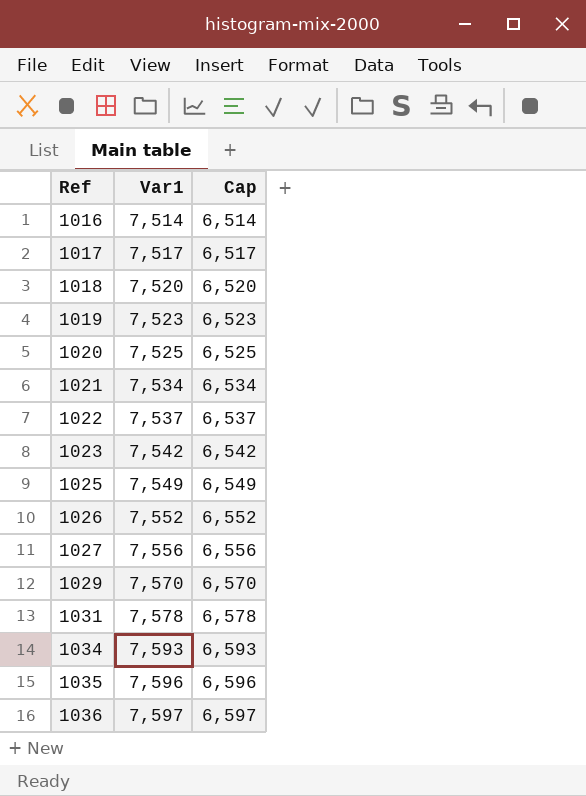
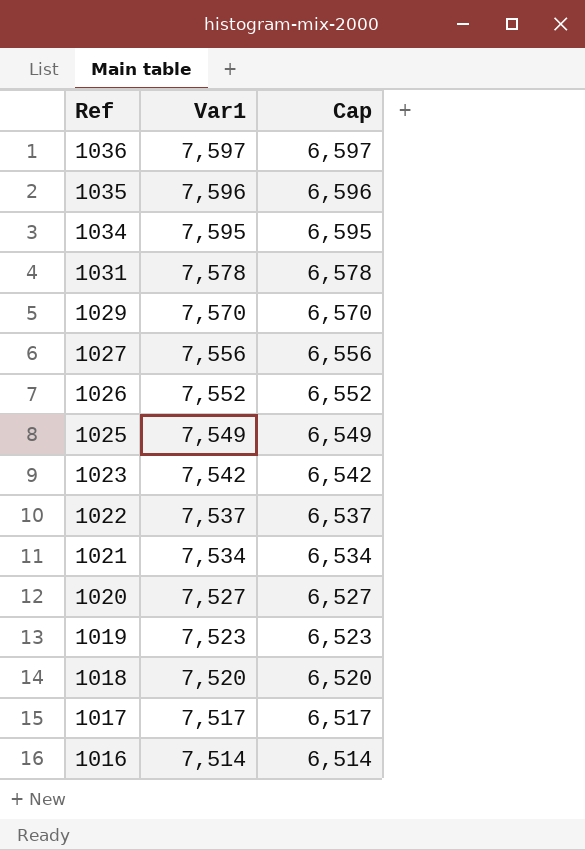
row order: Ref ascending -> Ref descending
1034 | Var1: 7,593 -> 7,595
1034 | Cap: 6,593 -> 6,595
1020 | Var1: 7,525 -> 7,527
1020 | Cap: 6,525 -> 6,527

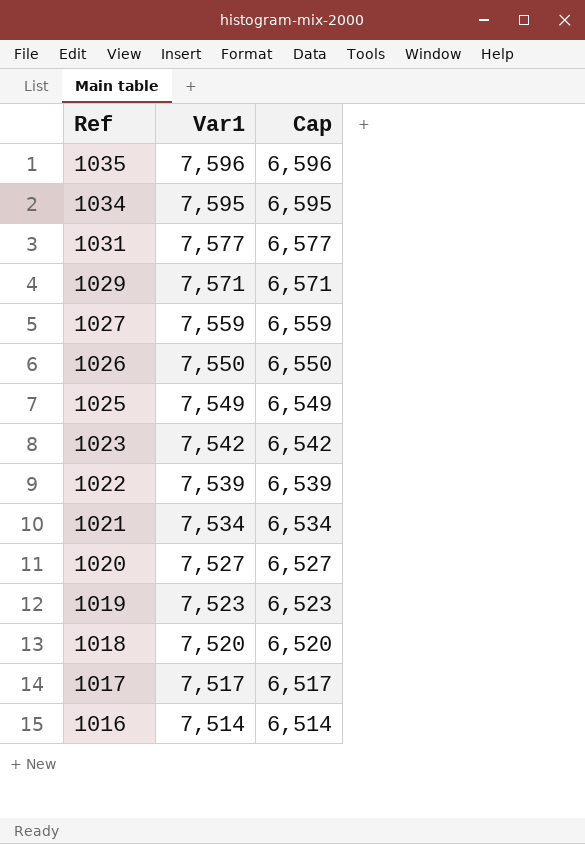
row 1036: 7,597 | 6,597 -> none
1031 | Var1: 7,578 -> 7,577
1031 | Cap: 6,578 -> 6,577
1029 | Var1: 7,570 -> 7,571
1029 | Cap: 6,570 -> 6,571
1027 | Var1: 7,556 -> 7,559
1027 | Cap: 6,556 -> 6,559
1026 | Var1: 7,552 -> 7,550
1026 | Cap: 6,552 -> 6,550
1022 | Var1: 7,537 -> 7,539
1022 | Cap: 6,537 -> 6,539

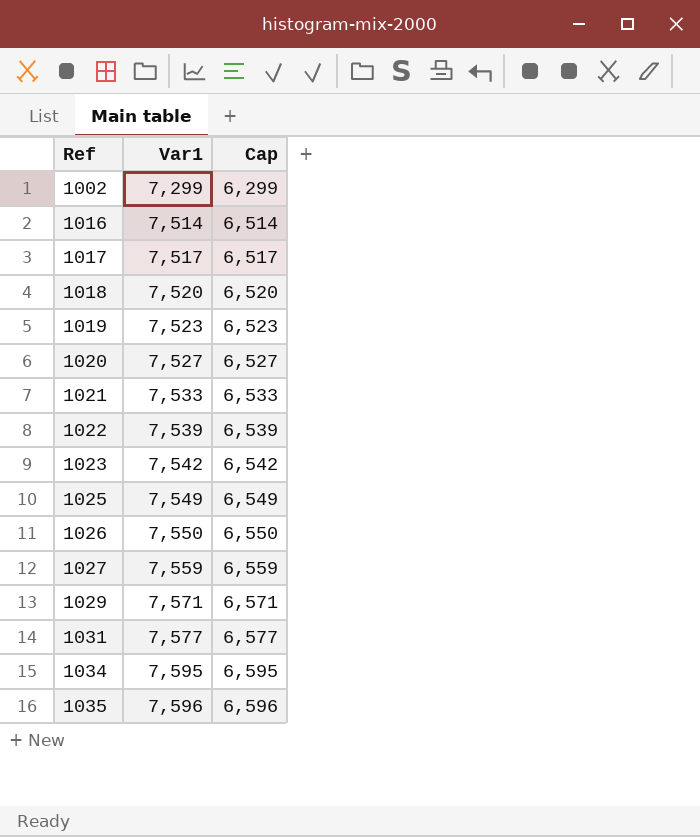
row order: Ref descending -> Ref ascending
row 1002: none -> 7,299 | 6,299
1021 | Var1: 7,534 -> 7,533
1021 | Cap: 6,534 -> 6,533

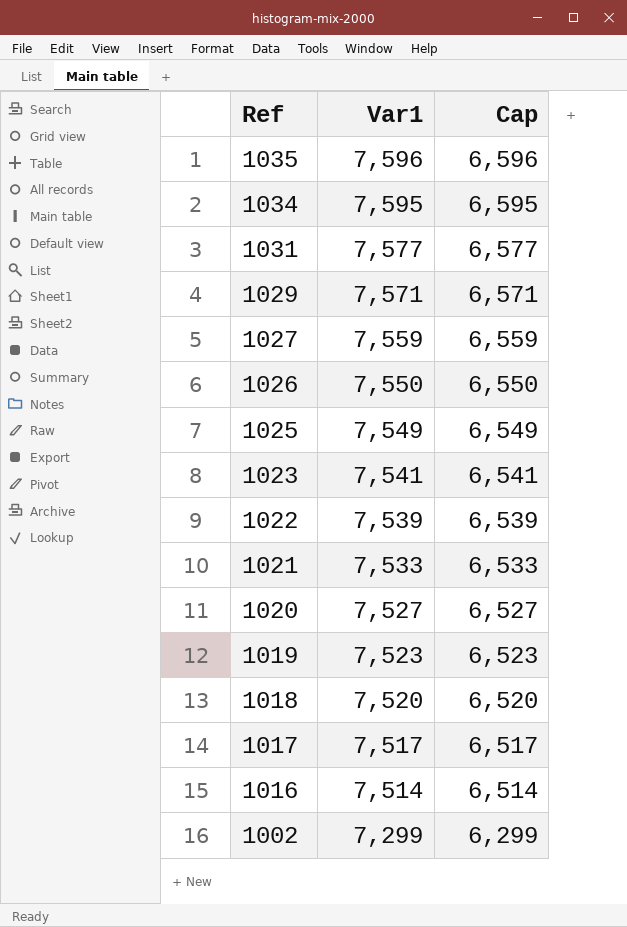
row order: Ref ascending -> Ref descending
1023 | Var1: 7,542 -> 7,541
1023 | Cap: 6,542 -> 6,541

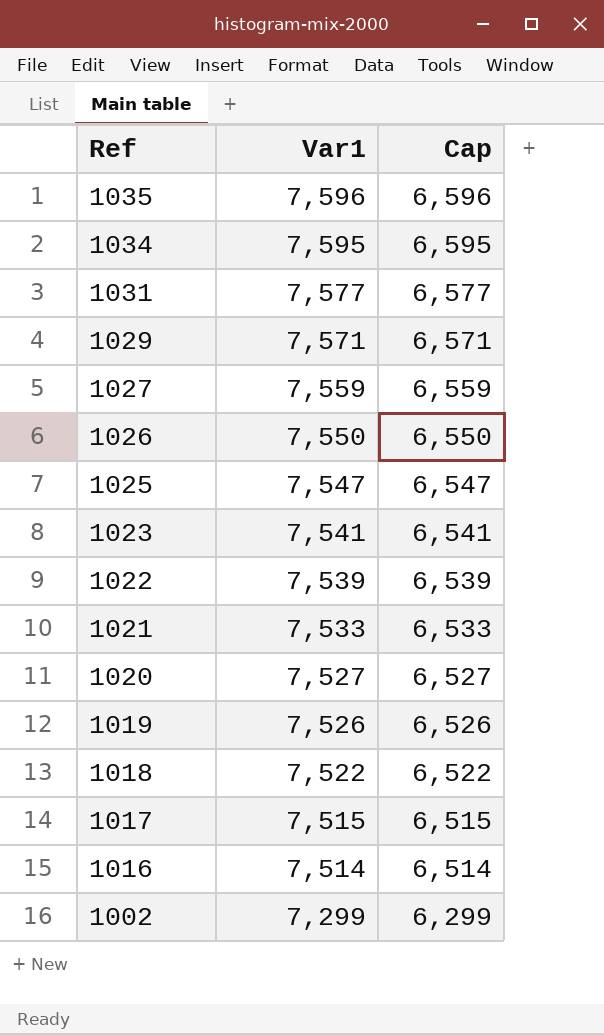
1025 | Var1: 7,549 -> 7,547
1025 | Cap: 6,549 -> 6,547
1019 | Var1: 7,523 -> 7,526
1019 | Cap: 6,523 -> 6,526
1018 | Var1: 7,520 -> 7,522
1018 | Cap: 6,520 -> 6,522
1017 | Var1: 7,517 -> 7,515
1017 | Cap: 6,517 -> 6,515

